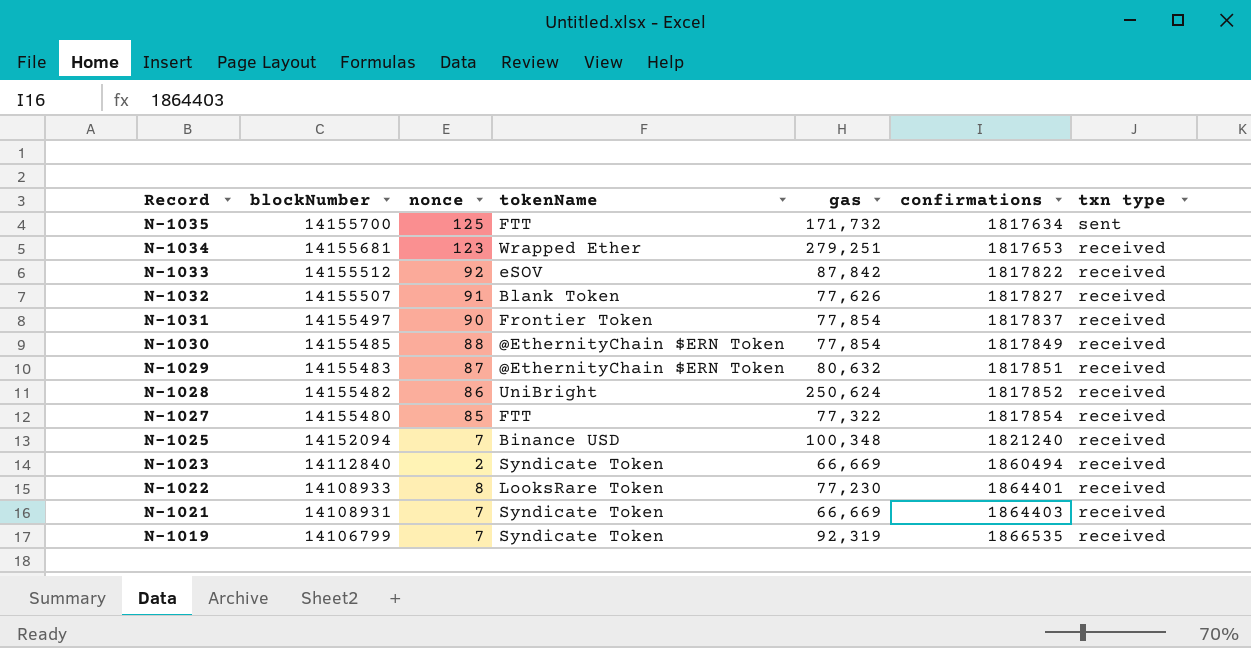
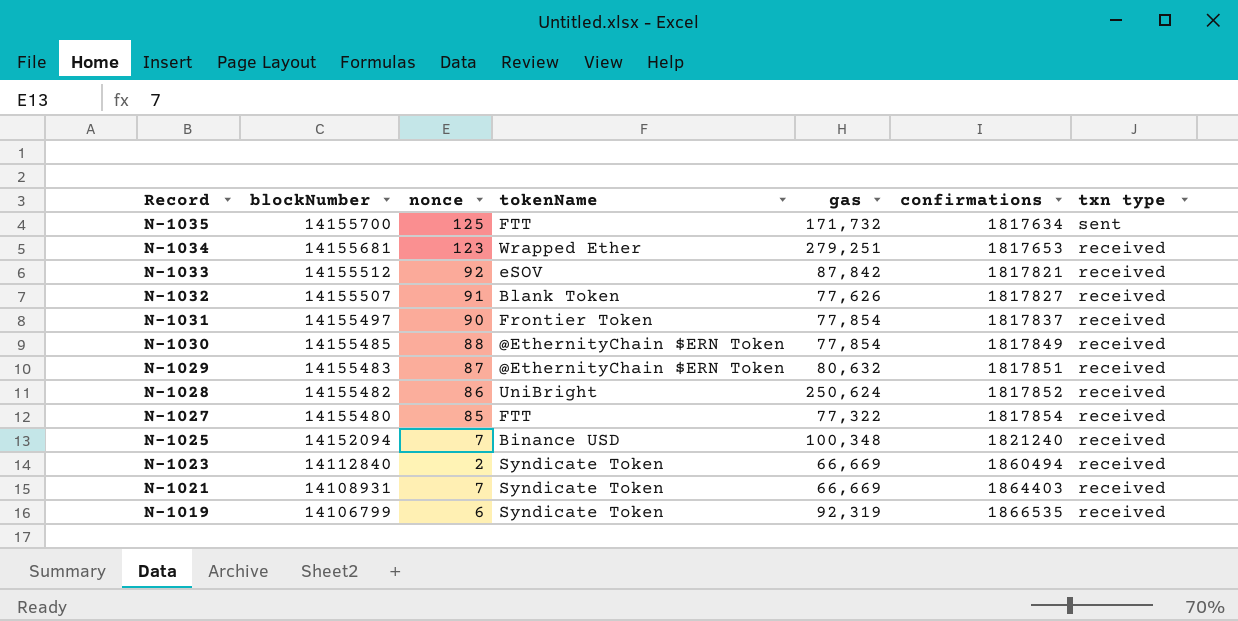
row N-1022: 14108933 | 8 | LooksRare Token | 77,230 | 1864401 | received -> none
N-1033 | confirmations: 1817822 -> 1817821
N-1019 | nonce: 7 -> 6

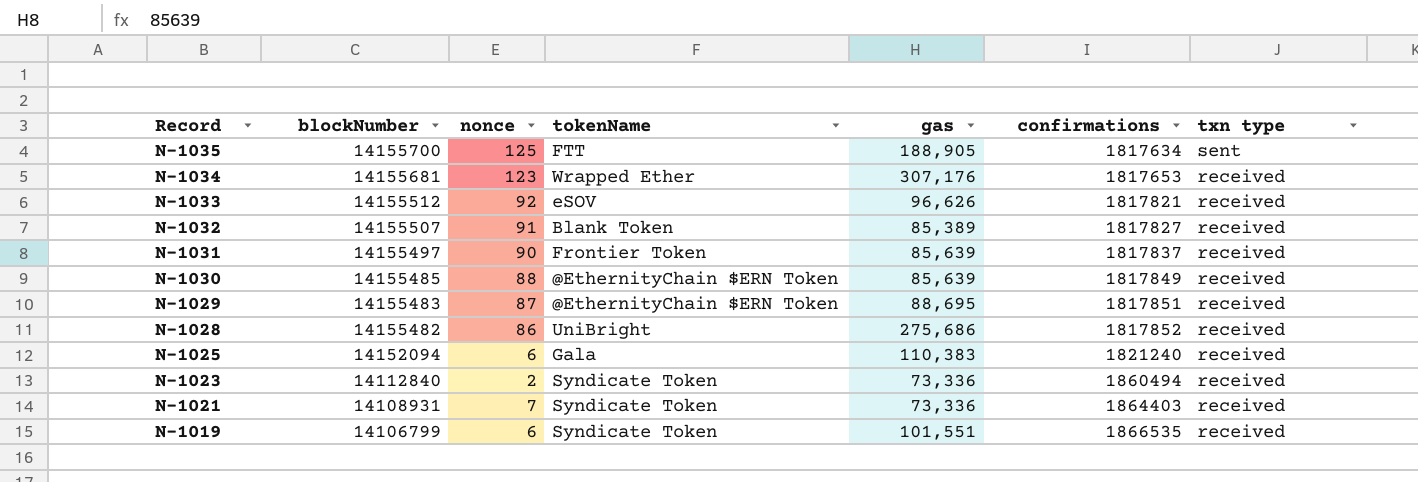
row N-1027: 14155480 | 85 | FTT | 77,322 | 1817854 | received -> none
N-1035 | gas: 171,732 -> 188,905
N-1034 | gas: 279,251 -> 307,176
N-1033 | gas: 87,842 -> 96,626
N-1032 | gas: 77,626 -> 85,389
N-1031 | gas: 77,854 -> 85,639
N-1030 | gas: 77,854 -> 85,639
N-1029 | gas: 80,632 -> 88,695
N-1028 | gas: 250,624 -> 275,686
N-1025 | nonce: 7 -> 6
N-1025 | tokenName: Binance USD -> Gala
N-1025 | gas: 100,348 -> 110,383
N-1023 | gas: 66,669 -> 73,336
N-1021 | gas: 66,669 -> 73,336
N-1019 | gas: 92,319 -> 101,551

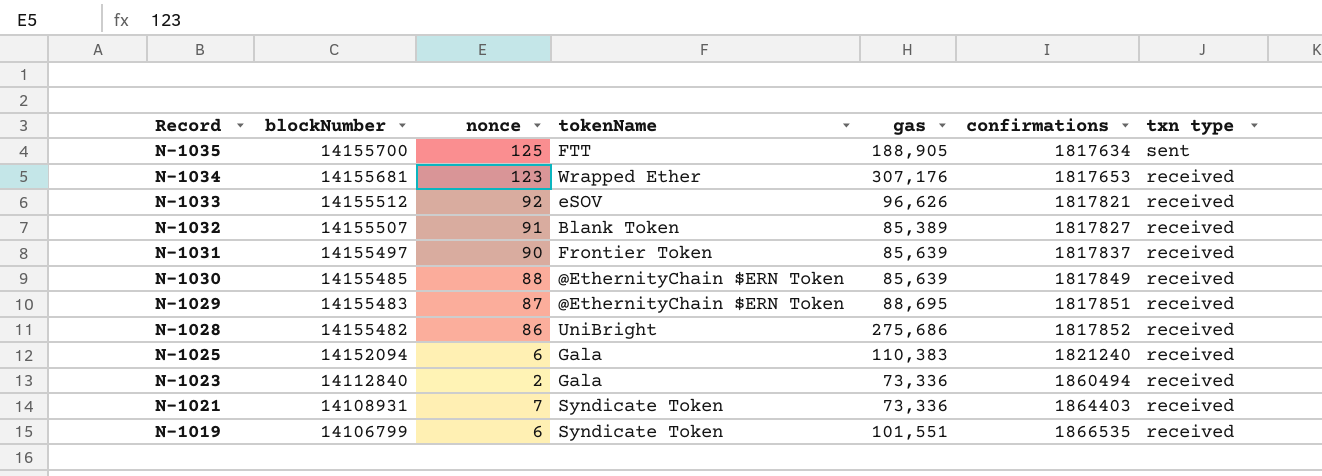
N-1023 | tokenName: Syndicate Token -> Gala

